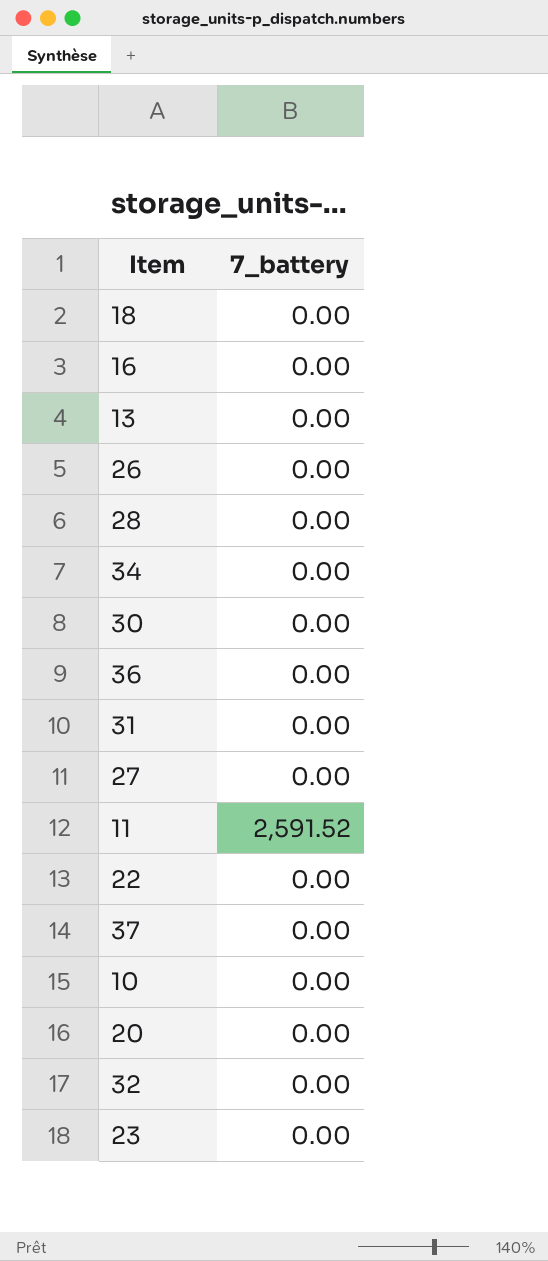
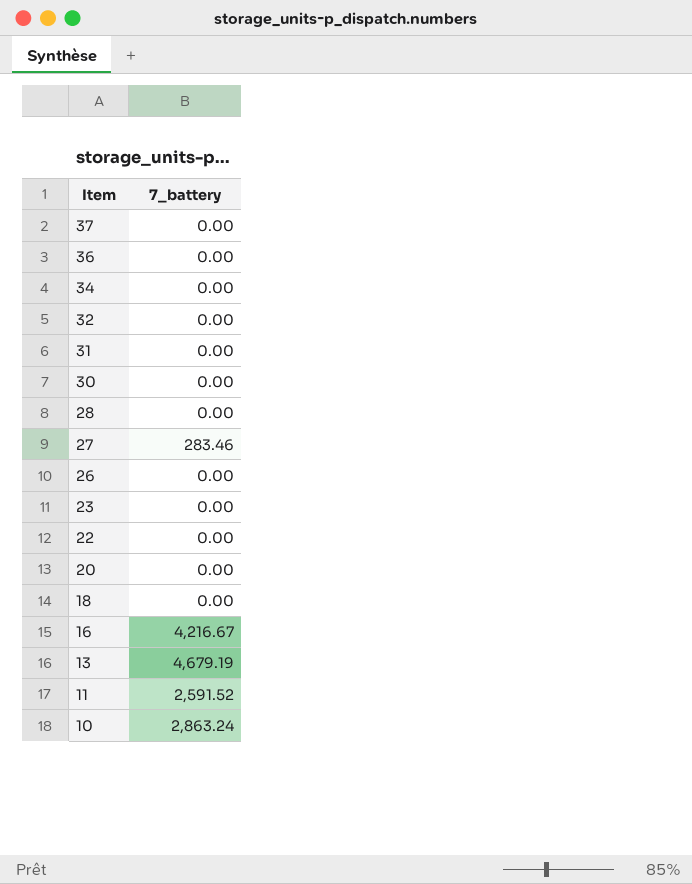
row order: none -> Item descending
27 | 7_battery: 0.00 -> 283.46
16 | 7_battery: 0.00 -> 4,216.67
13 | 7_battery: 0.00 -> 4,679.19
10 | 7_battery: 0.00 -> 2,863.24

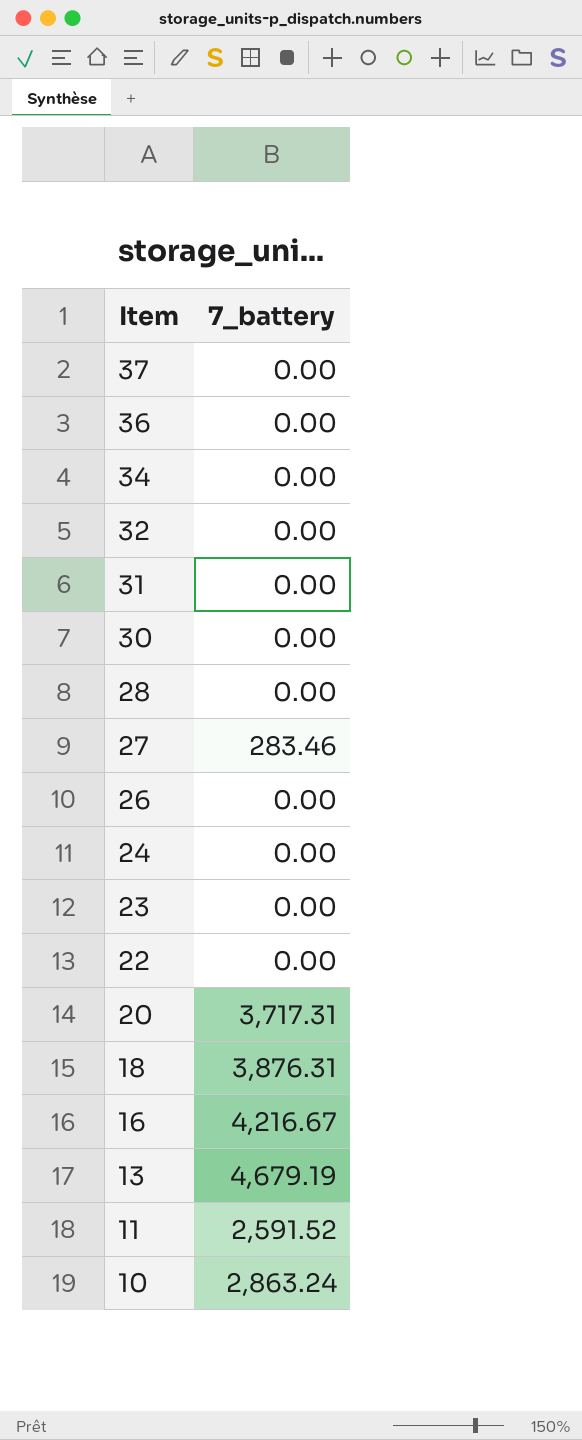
row 24: none -> 0.00
20 | 7_battery: 0.00 -> 3,717.31
18 | 7_battery: 0.00 -> 3,876.31

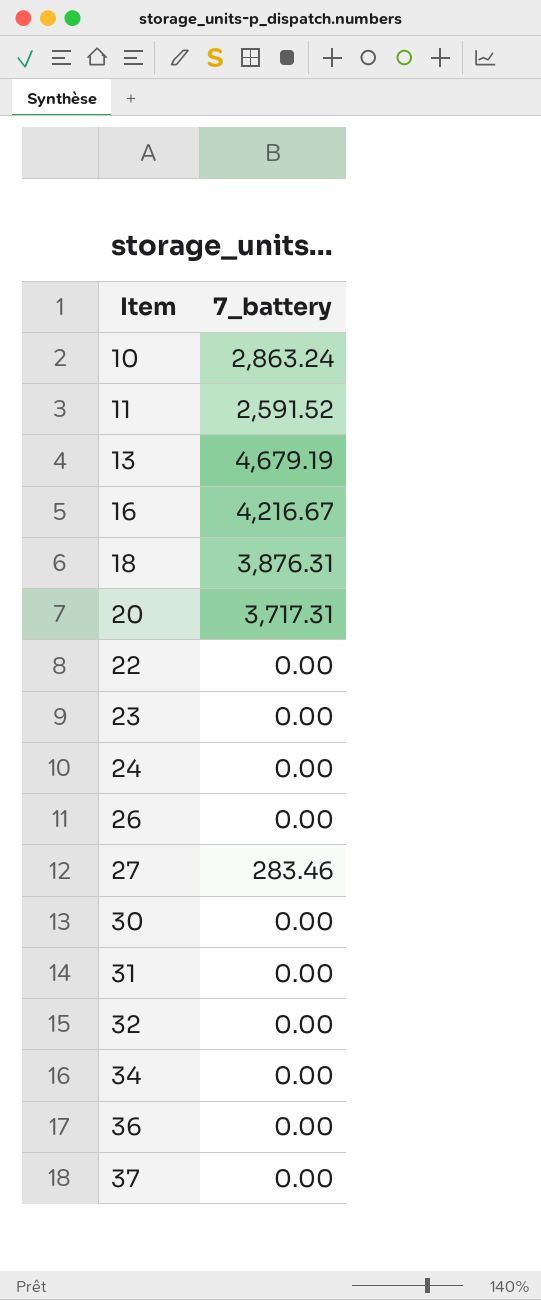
row order: Item descending -> Item ascending
row 28: 0.00 -> none

